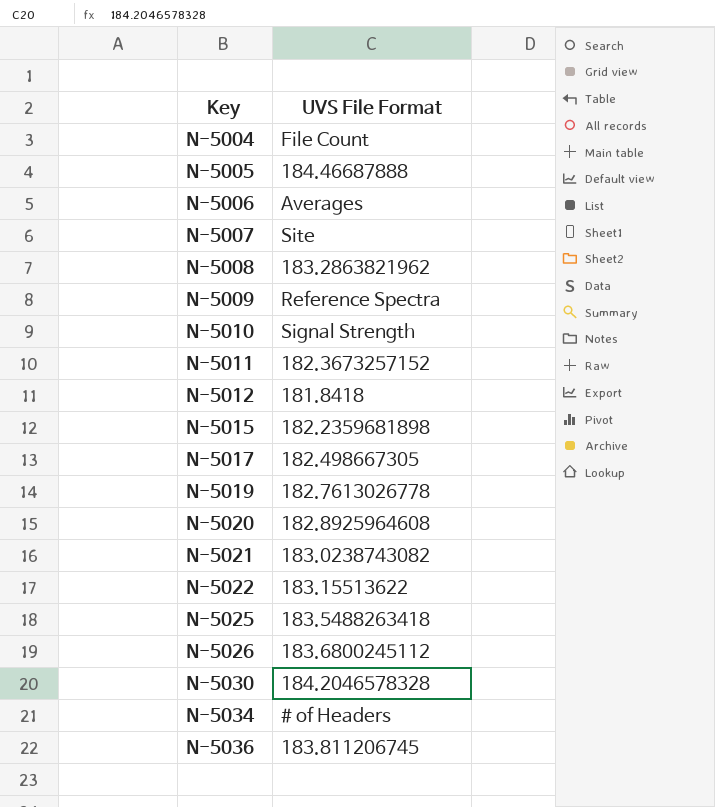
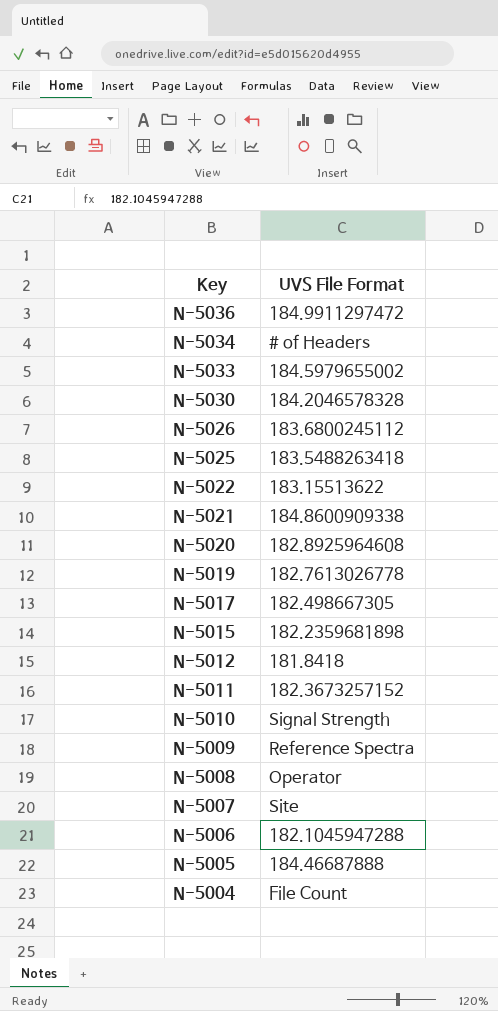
row order: Key ascending -> Key descending
N-5036 | UVS File Format: 183.811206745 -> 184.9911297472
row N-5033: none -> 184.5979655002
N-5021 | UVS File Format: 183.0238743082 -> 184.8600909338
N-5008 | UVS File Format: 183.2863821962 -> Operator
N-5006 | UVS File Format: Averages -> 182.1045947288

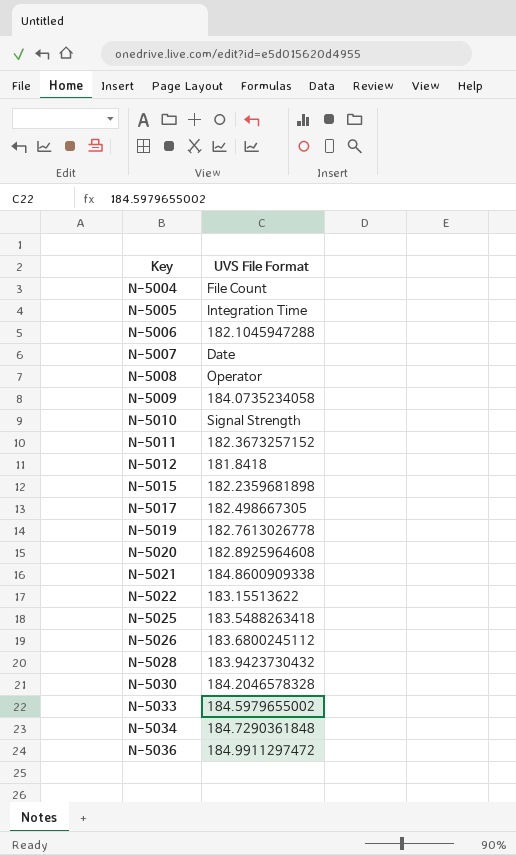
row order: Key descending -> Key ascending
N-5005 | UVS File Format: 184.46687888 -> Integration Time
N-5007 | UVS File Format: Site -> Date
N-5009 | UVS File Format: Reference Spectra -> 184.0735234058
row N-5028: none -> 183.9423730432
N-5034 | UVS File Format: # of Headers -> 184.7290361848

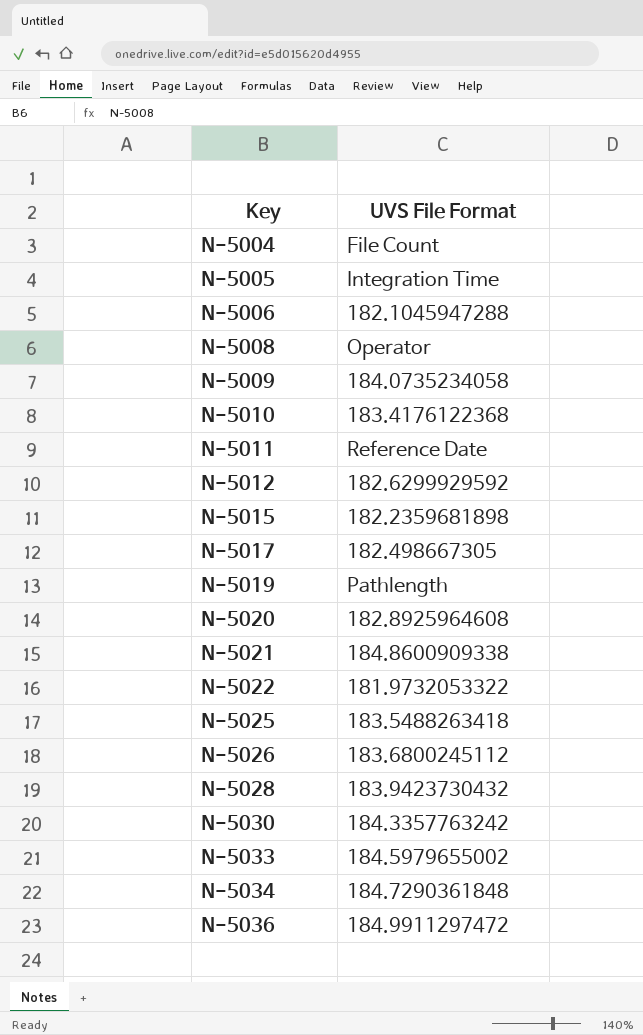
row N-5007: Date -> none
N-5010 | UVS File Format: Signal Strength -> 183.4176122368
N-5011 | UVS File Format: 182.3673257152 -> Reference Date
N-5012 | UVS File Format: 181.8418 -> 182.6299929592
N-5019 | UVS File Format: 182.7613026778 -> Pathlength
N-5022 | UVS File Format: 183.15513622 -> 181.9732053322
N-5030 | UVS File Format: 184.2046578328 -> 184.3357763242

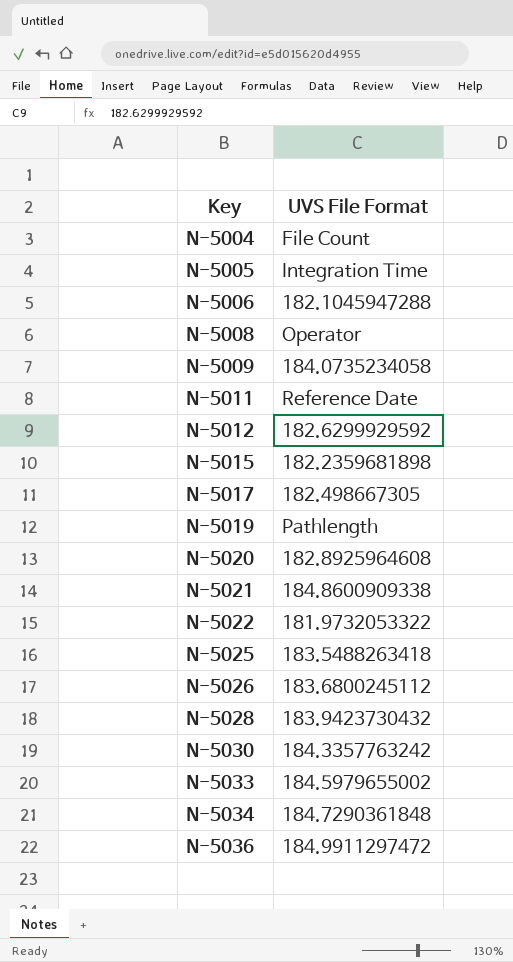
row N-5010: 183.4176122368 -> none

